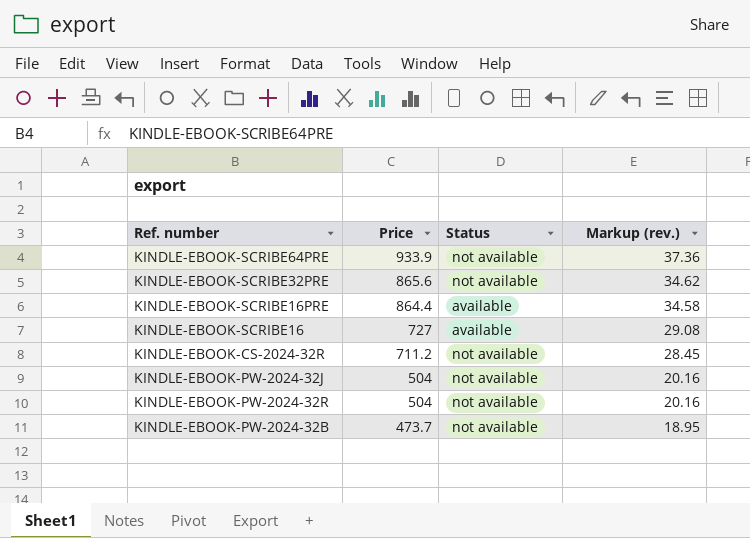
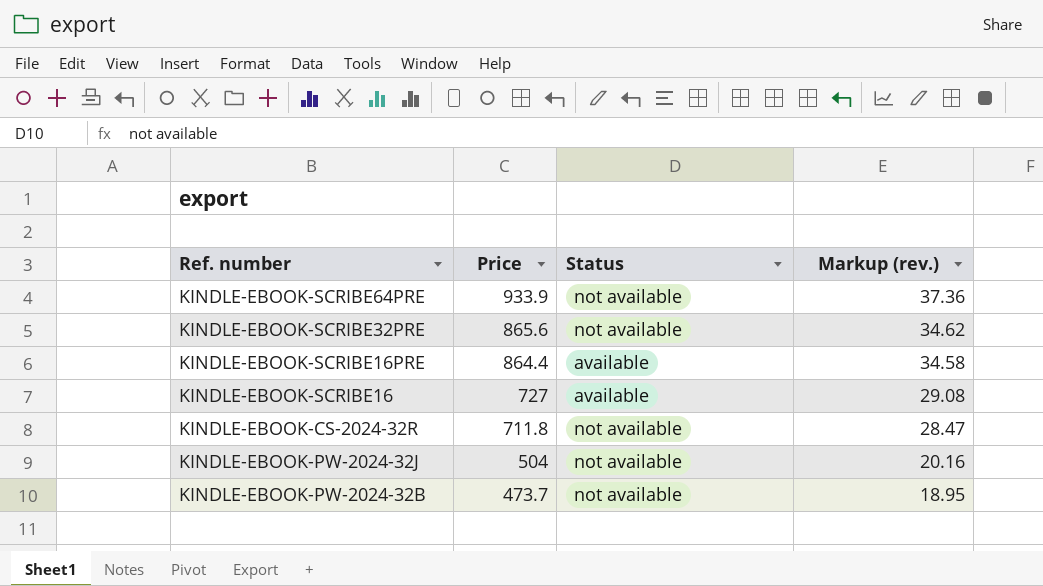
row KINDLE-EBOOK-PW-2024-32R: 504 | not available | 20.16 -> none
KINDLE-EBOOK-CS-2024-32R | Price: 711.2 -> 711.8
KINDLE-EBOOK-CS-2024-32R | Markup (rev.): 28.45 -> 28.47

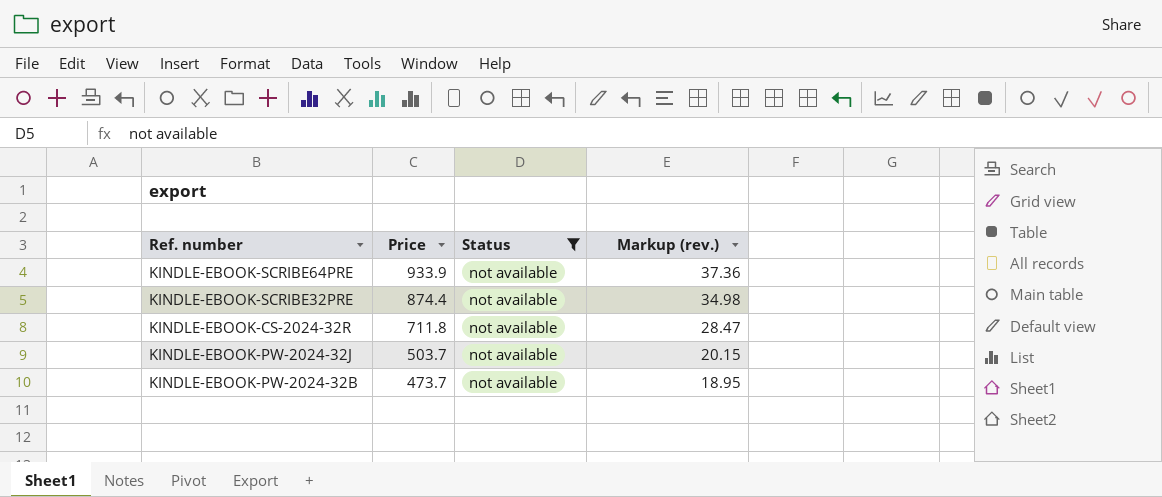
filter: none -> Status = not available
KINDLE-EBOOK-SCRIBE32PRE | Price: 865.6 -> 874.4
KINDLE-EBOOK-SCRIBE32PRE | Markup (rev.): 34.62 -> 34.98
KINDLE-EBOOK-PW-2024-32J | Price: 504 -> 503.7
KINDLE-EBOOK-PW-2024-32J | Markup (rev.): 20.16 -> 20.15

